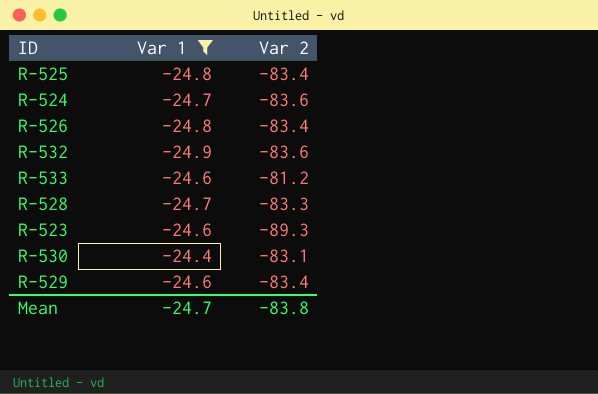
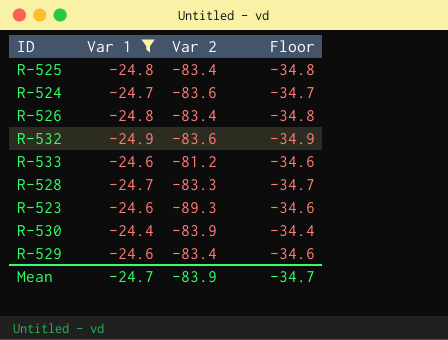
column Floor | formula: none -> [Var 1] - 10
R-530 | Var 2: -83.1 -> -83.9
Mean | Var 2: -83.8 -> -83.9

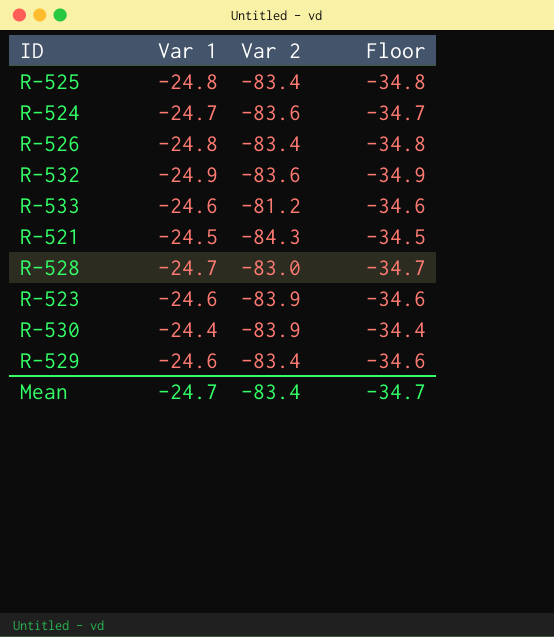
filter: Var 1 != -24.5 -> none
R-528 | Var 2: -83.3 -> -83.0
R-523 | Var 2: -89.3 -> -83.9
Mean | Var 2: -83.9 -> -83.4

